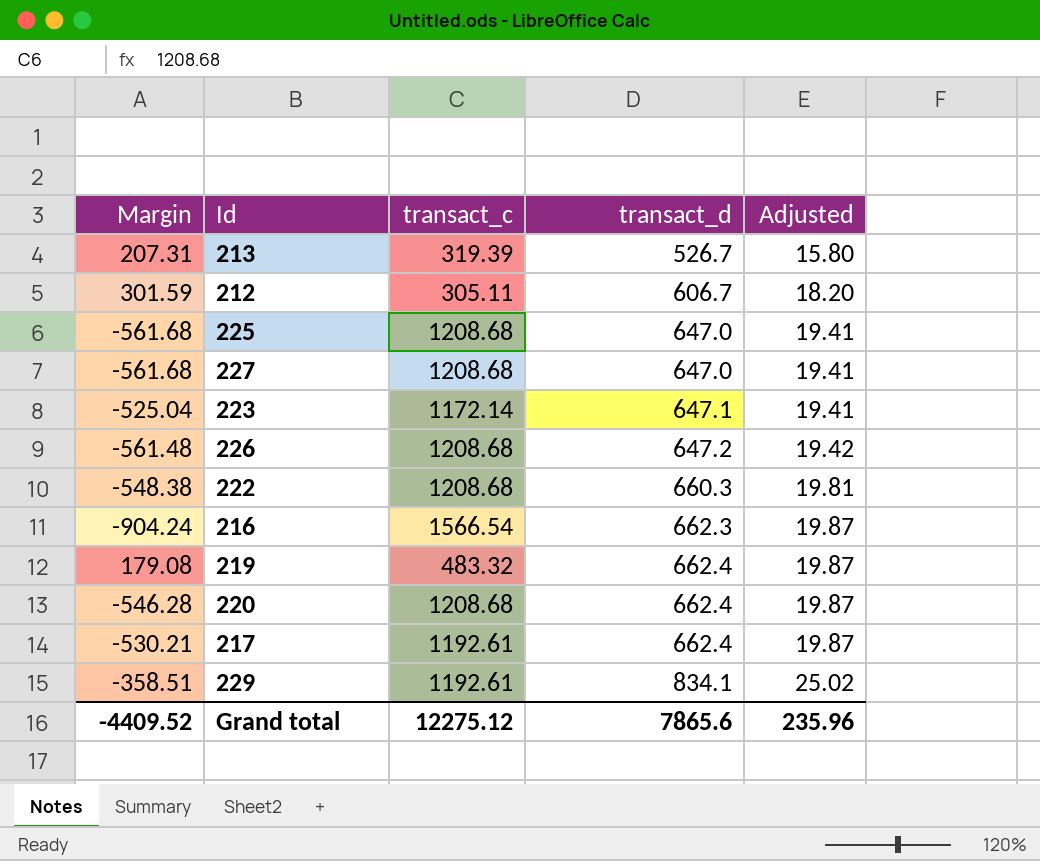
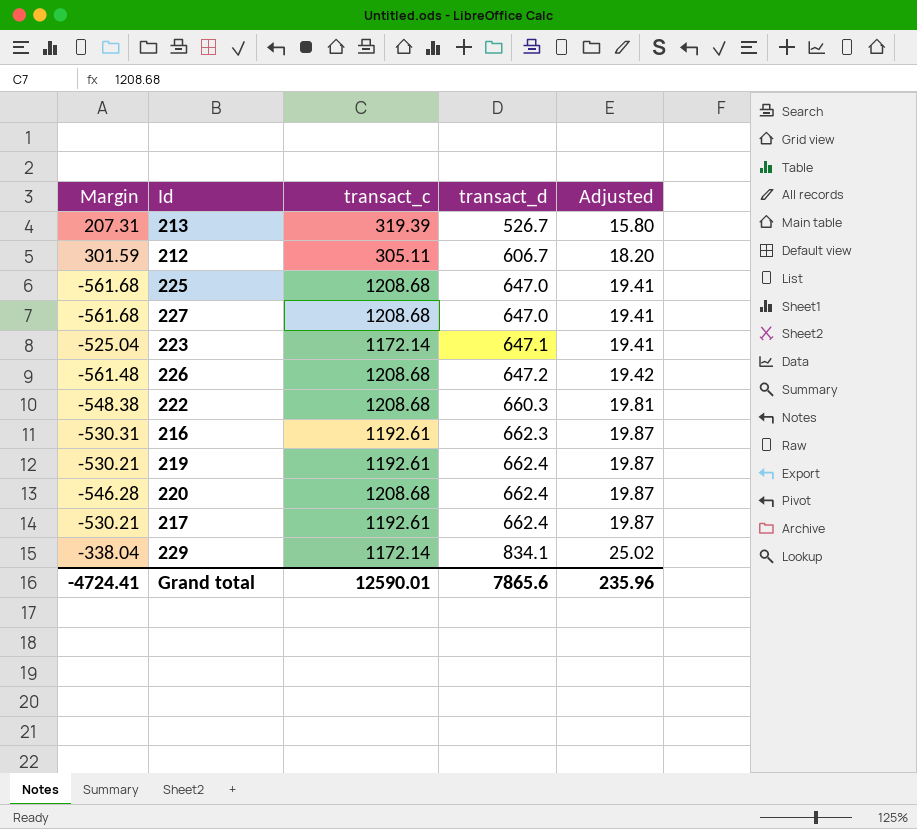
216 | Margin: -904.24 -> -530.31
216 | transact_c: 1566.54 -> 1192.61
219 | Margin: 179.08 -> -530.21
219 | transact_c: 483.32 -> 1192.61
229 | Margin: -358.51 -> -338.04
229 | transact_c: 1192.61 -> 1172.14
Grand total | Margin: -4409.52 -> -4724.41
Grand total | transact_c: 12275.12 -> 12590.01

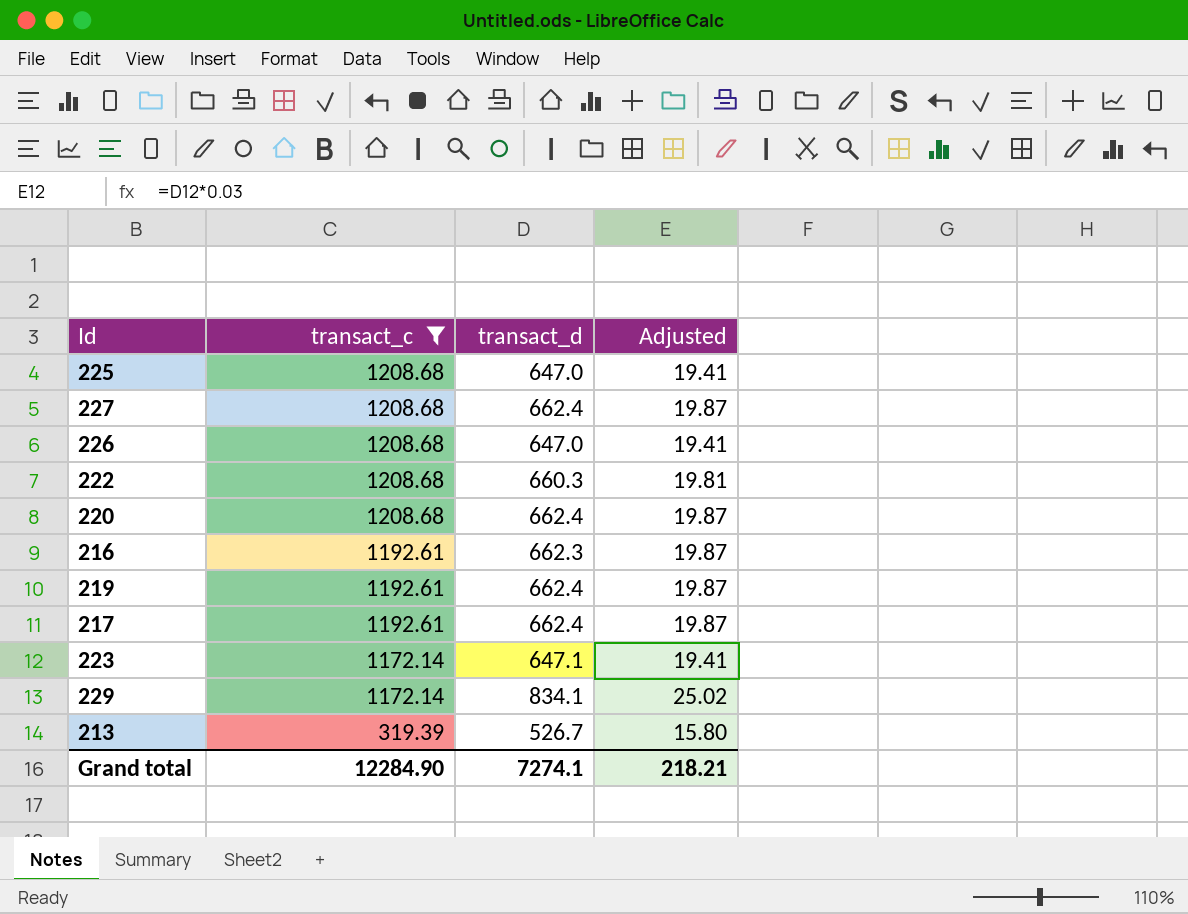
filter: none -> transact_c != 305.11
row order: transact_d ascending -> transact_c descending
column Margin | formula: [transact_d] - [transact_c] -> none
227 | transact_d: 647.0 -> 662.4
227 | Adjusted: 19.41 -> 19.87
226 | transact_d: 647.2 -> 647.0
226 | Adjusted: 19.42 -> 19.41
Grand total | transact_c: 12590.01 -> 12284.90
Grand total | transact_d: 7865.6 -> 7274.1
Grand total | Adjusted: 235.96 -> 218.21

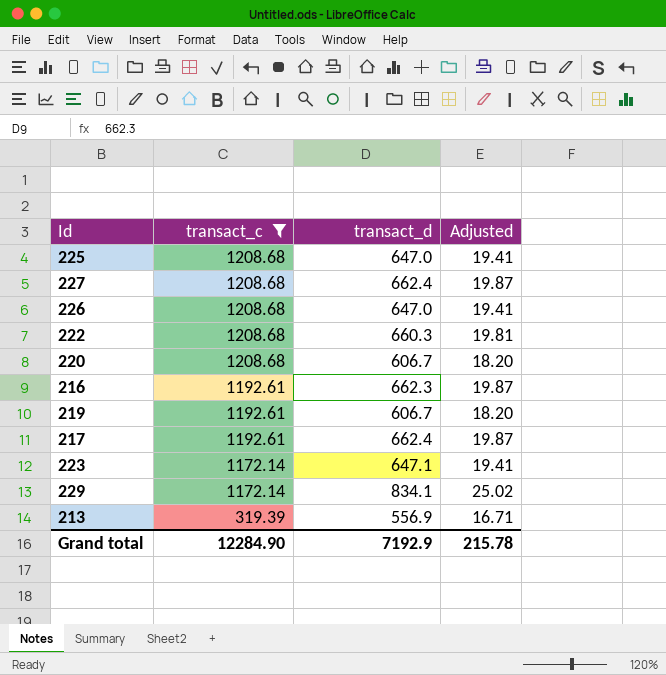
220 | transact_d: 662.4 -> 606.7
220 | Adjusted: 19.87 -> 18.20
219 | transact_d: 662.4 -> 606.7
219 | Adjusted: 19.87 -> 18.20
213 | transact_d: 526.7 -> 556.9
213 | Adjusted: 15.80 -> 16.71
Grand total | transact_d: 7274.1 -> 7192.9
Grand total | Adjusted: 218.21 -> 215.78

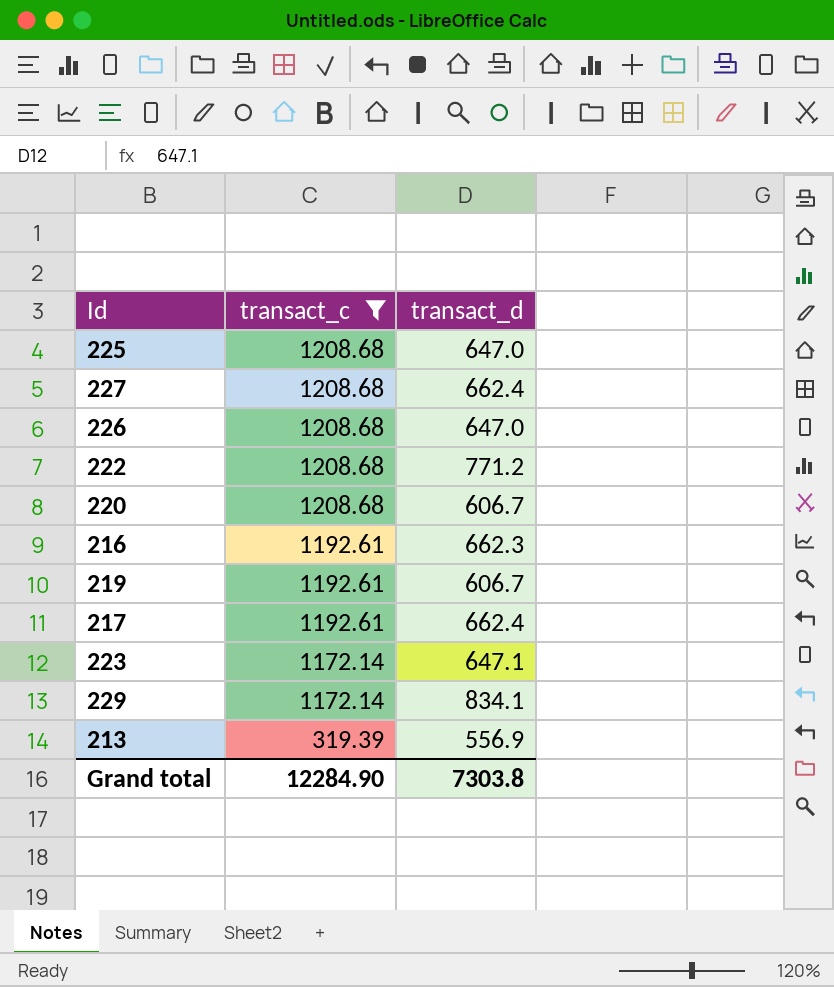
column Adjusted | formula: [transact_d] * 0.03 -> none
222 | transact_d: 660.3 -> 771.2
Grand total | transact_d: 7192.9 -> 7303.8

